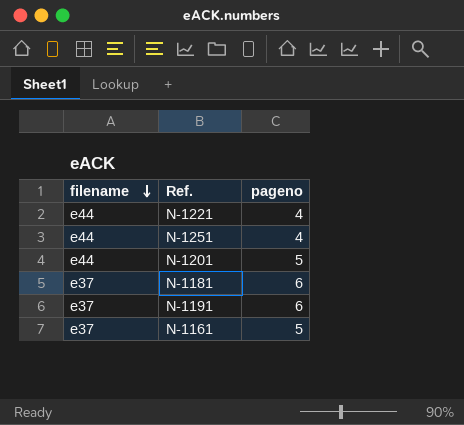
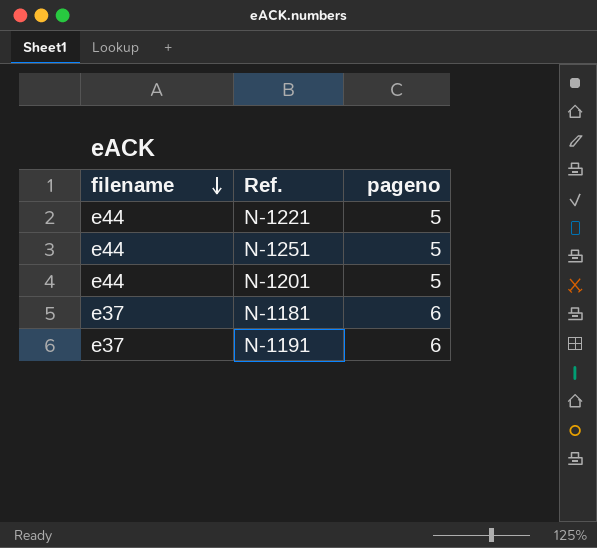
row N-1161: e37 | 5 -> none
N-1221 | pageno: 4 -> 5
N-1251 | pageno: 4 -> 5

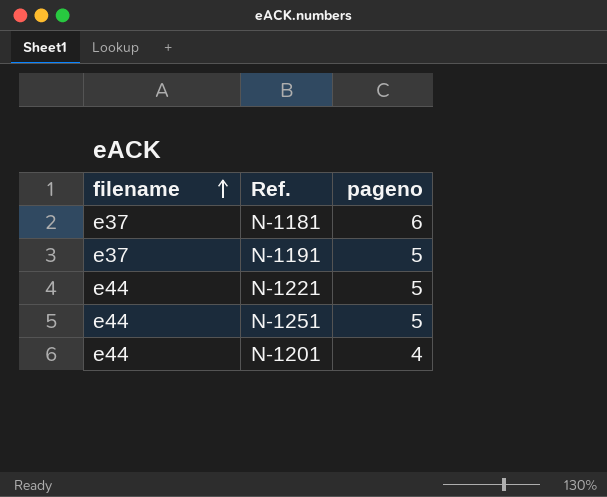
row order: filename descending -> filename ascending
N-1191 | pageno: 6 -> 5
N-1201 | pageno: 5 -> 4

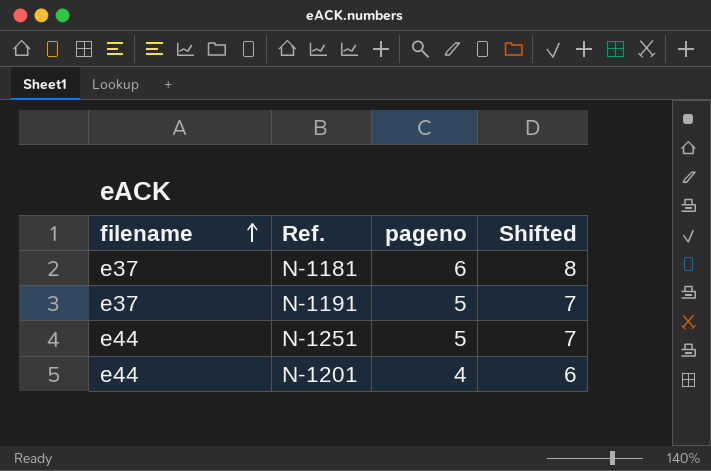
column Shifted | formula: none -> [pageno] + 2
row N-1221: e44 | 5 -> none

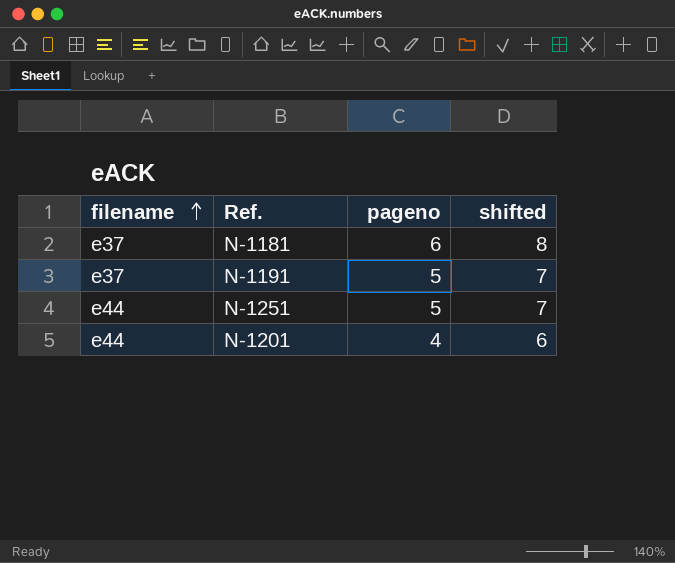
column name: Shifted -> shifted

